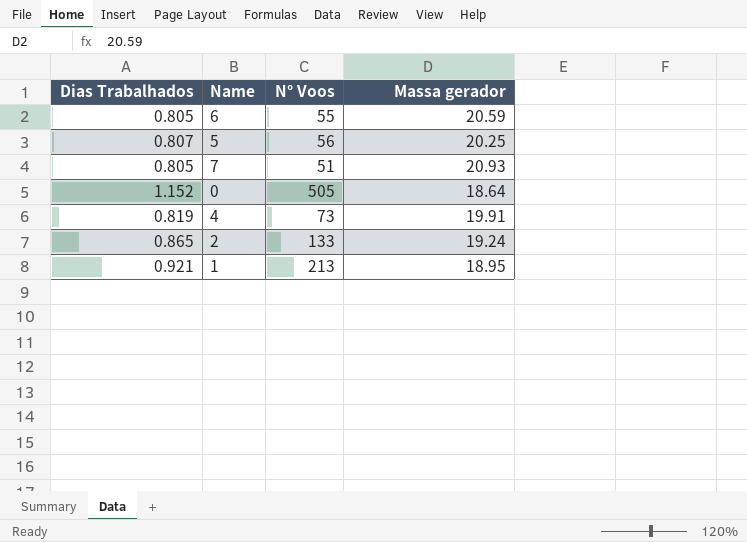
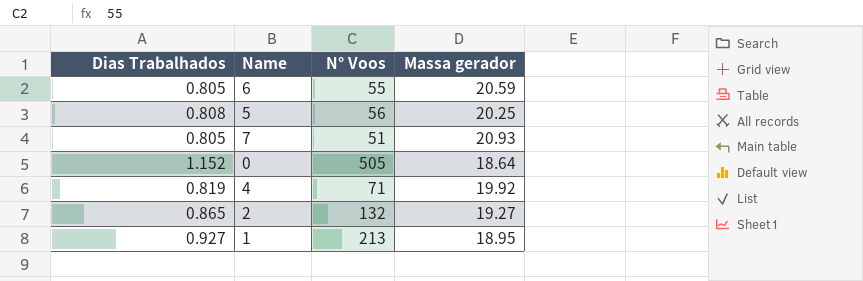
5 | Dias Trabalhados: 0.807 -> 0.808
4 | N° Voos: 73 -> 71
4 | Massa gerador: 19.91 -> 19.92
2 | N° Voos: 133 -> 132
2 | Massa gerador: 19.24 -> 19.27
1 | Dias Trabalhados: 0.921 -> 0.927

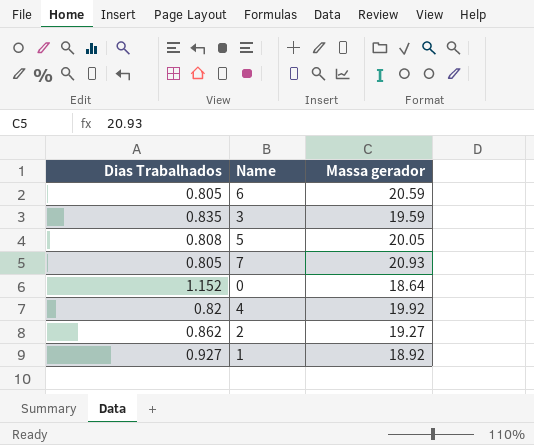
column N° Voos | position: 3 -> none
row 3: none -> 0.835 | 19.59
5 | Massa gerador: 20.25 -> 20.05
4 | Dias Trabalhados: 0.819 -> 0.82
2 | Dias Trabalhados: 0.865 -> 0.862
1 | Massa gerador: 18.95 -> 18.92

